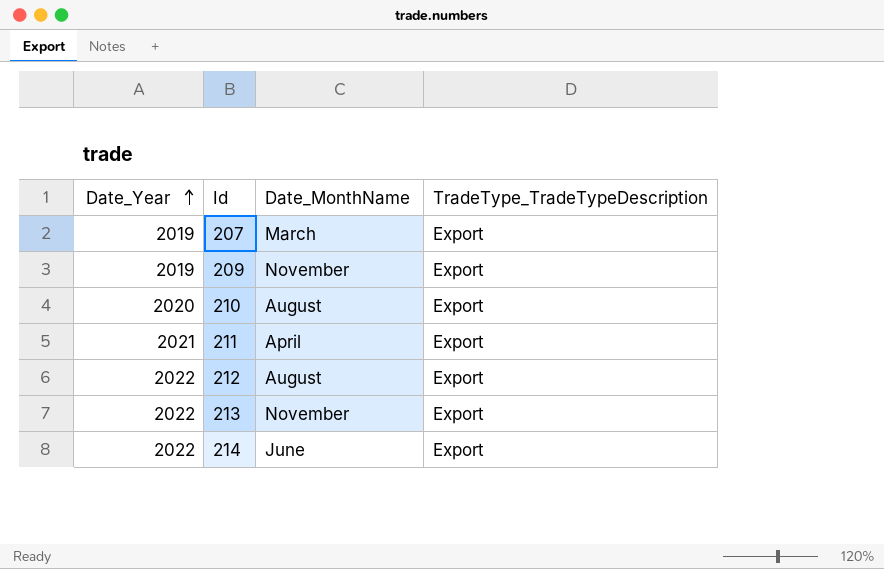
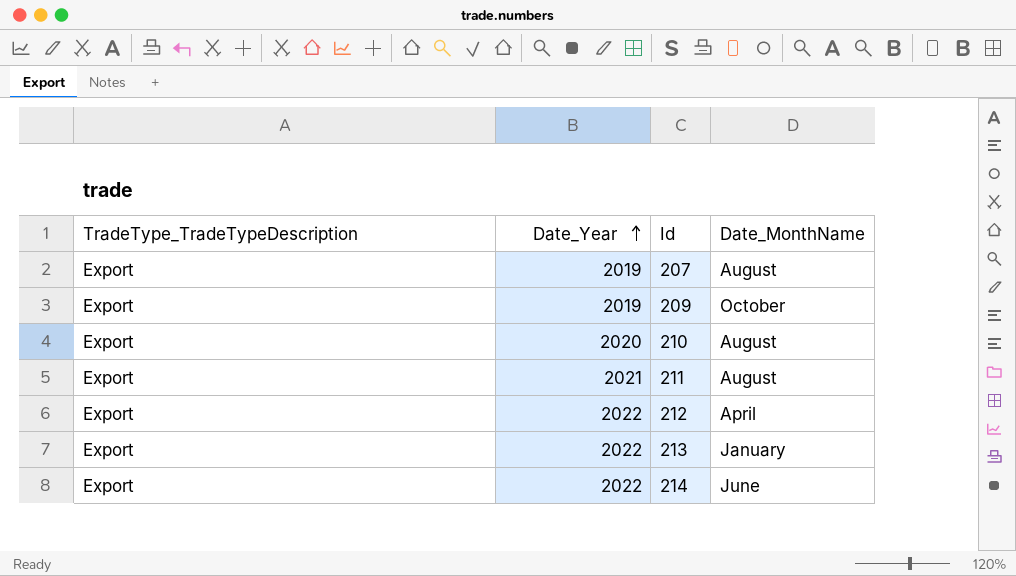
column TradeType_TradeTypeDescription | position: 4 -> 1
207 | Date_MonthName: March -> August
209 | Date_MonthName: November -> October
211 | Date_MonthName: April -> August
212 | Date_MonthName: August -> April
213 | Date_MonthName: November -> January

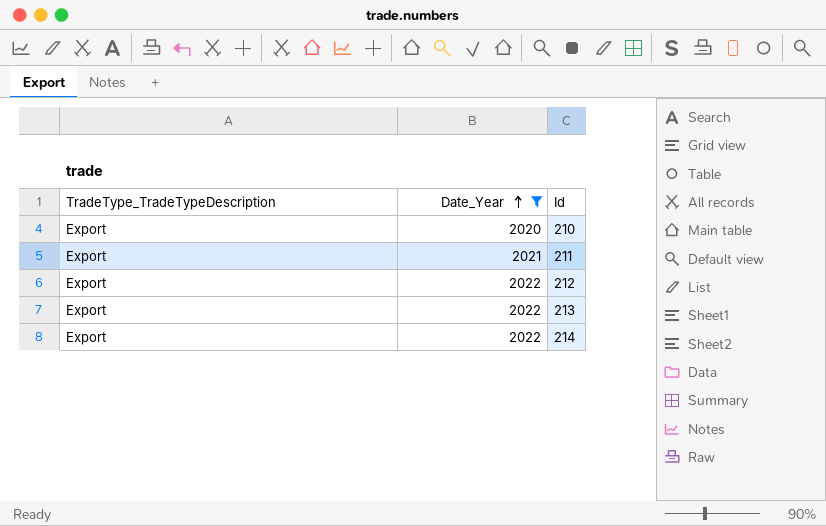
filter: none -> Date_Year != 2019
column Date_MonthName | position: 4 -> none

